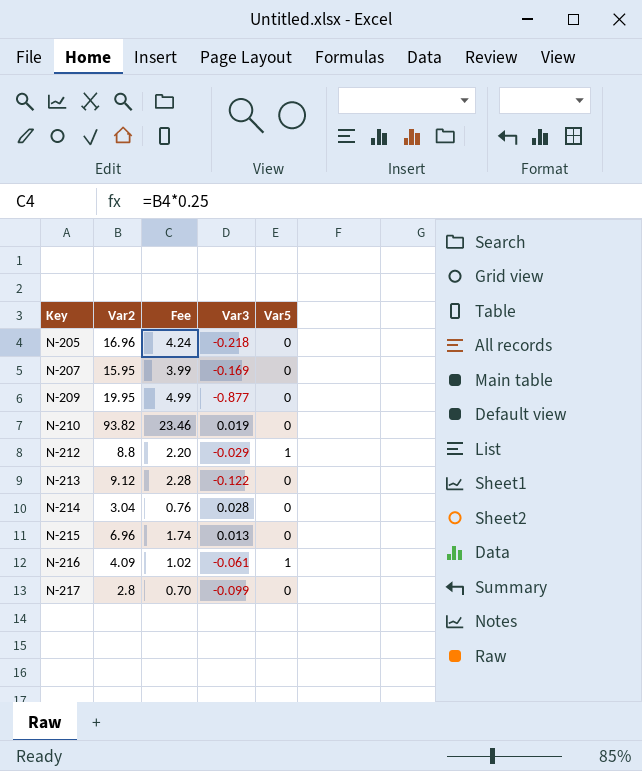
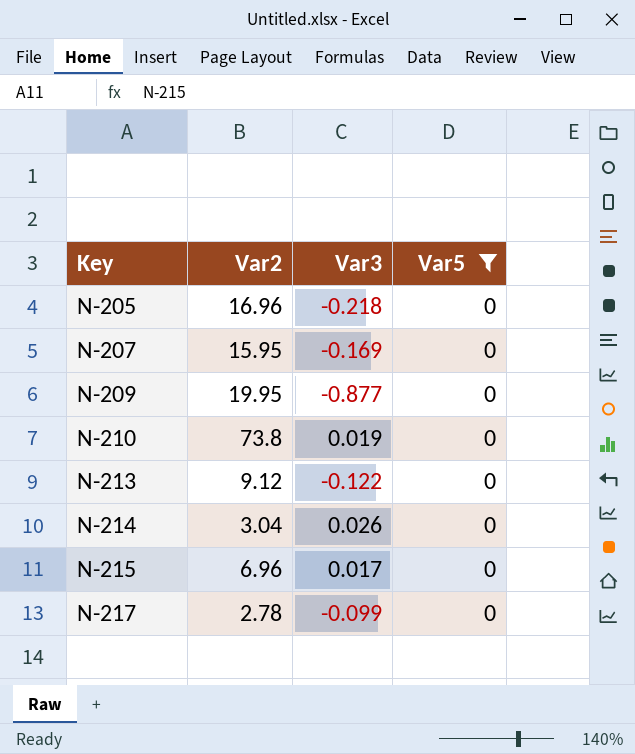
filter: none -> Var5 = 0
column Fee | formula: [Var2] * 0.25 -> none
N-210 | Var2: 93.82 -> 73.8
N-214 | Var3: 0.028 -> 0.026
N-215 | Var3: 0.013 -> 0.017
N-217 | Var2: 2.8 -> 2.78

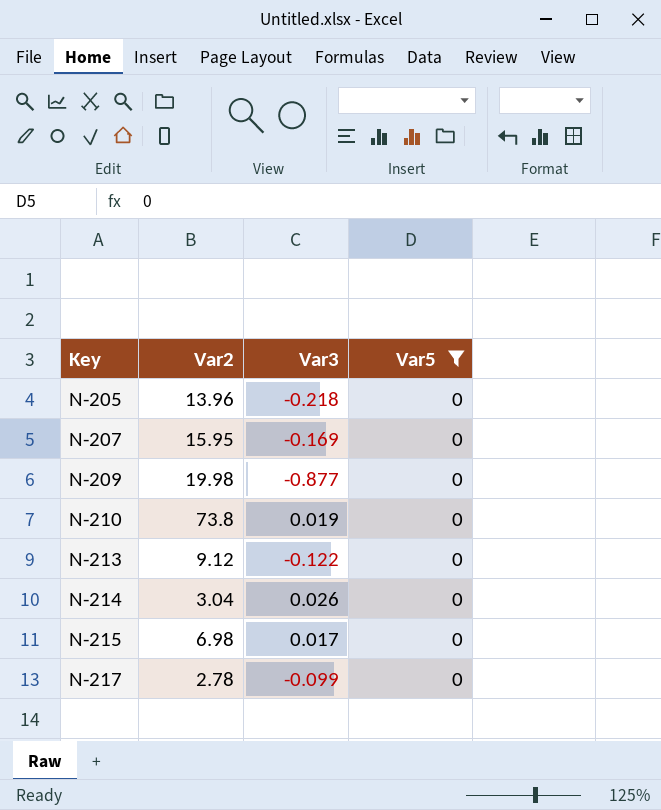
N-205 | Var2: 16.96 -> 13.96
N-209 | Var2: 19.95 -> 19.98
N-215 | Var2: 6.96 -> 6.98

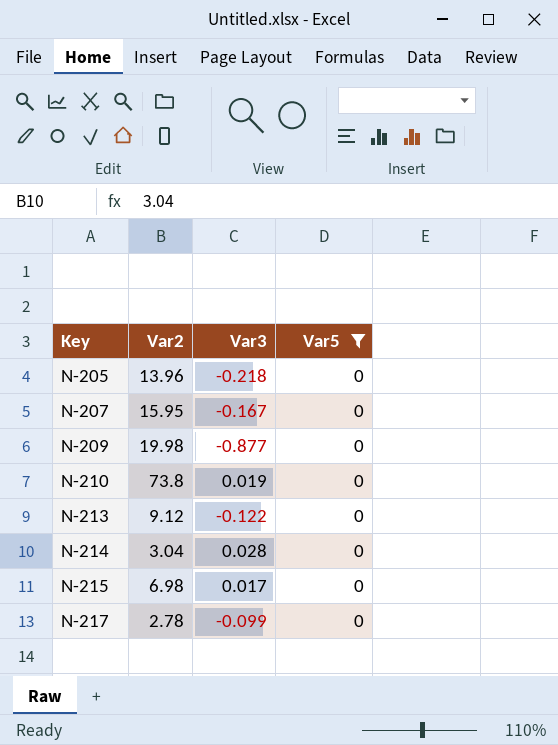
N-207 | Var3: -0.169 -> -0.167
N-214 | Var3: 0.026 -> 0.028

